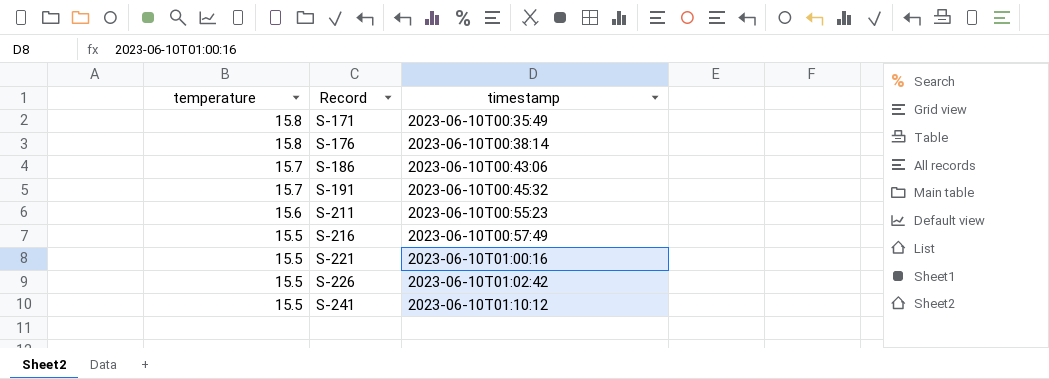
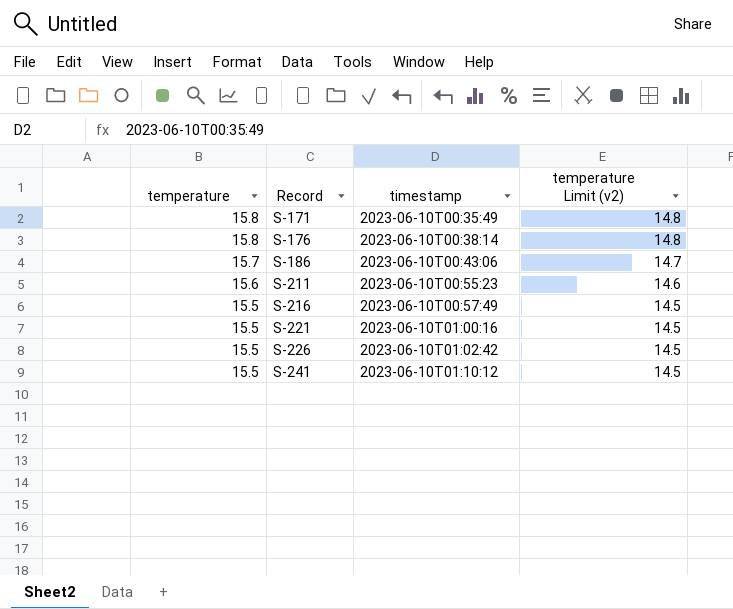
column temperature Limit (v2) | formula: none -> [temperature] - 1
row S-191: 15.7 | 2023-06-10T00:45:32 -> none

